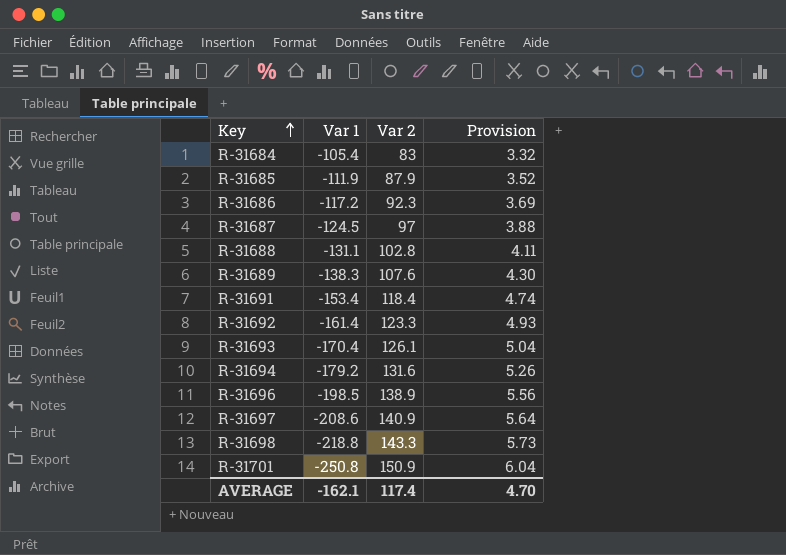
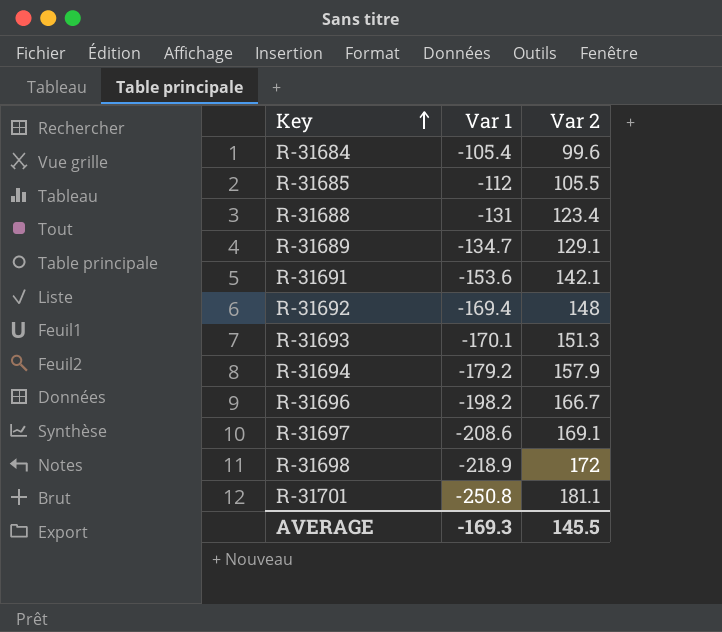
column Provision | formula: [Var 2] * 0.04 -> none
row R-31686: -117.2 | 92.3 | 3.69 -> none
row R-31687: -124.5 | 97 | 3.88 -> none
R-31684 | Var 2: 83 -> 99.6
R-31685 | Var 1: -111.9 -> -112
R-31685 | Var 2: 87.9 -> 105.5
R-31688 | Var 1: -131.1 -> -131
R-31688 | Var 2: 102.8 -> 123.4
R-31689 | Var 1: -138.3 -> -134.7
R-31689 | Var 2: 107.6 -> 129.1
R-31691 | Var 1: -153.4 -> -153.6
R-31691 | Var 2: 118.4 -> 142.1
R-31692 | Var 1: -161.4 -> -169.4
R-31692 | Var 2: 123.3 -> 148
R-31693 | Var 1: -170.4 -> -170.1
R-31693 | Var 2: 126.1 -> 151.3
R-31694 | Var 2: 131.6 -> 157.9
R-31696 | Var 1: -198.5 -> -198.2
R-31696 | Var 2: 138.9 -> 166.7
R-31697 | Var 2: 140.9 -> 169.1
R-31698 | Var 1: -218.8 -> -218.9
R-31698 | Var 2: 143.3 -> 172
R-31701 | Var 2: 150.9 -> 181.1
AVERAGE | Var 1: -162.1 -> -169.3
AVERAGE | Var 2: 117.4 -> 145.5

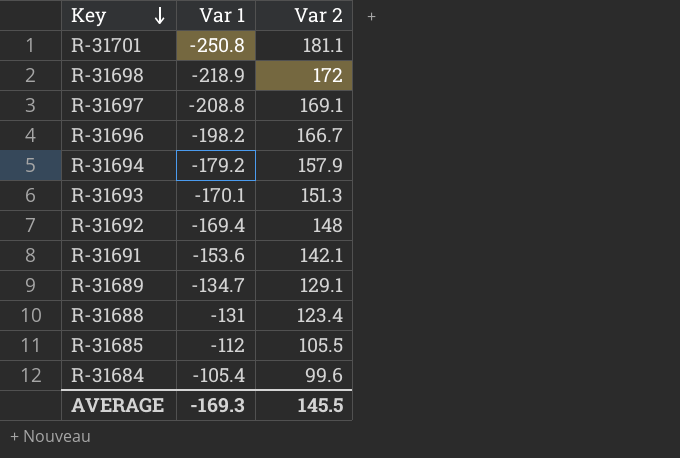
row order: Key ascending -> Key descending
R-31697 | Var 1: -208.6 -> -208.8

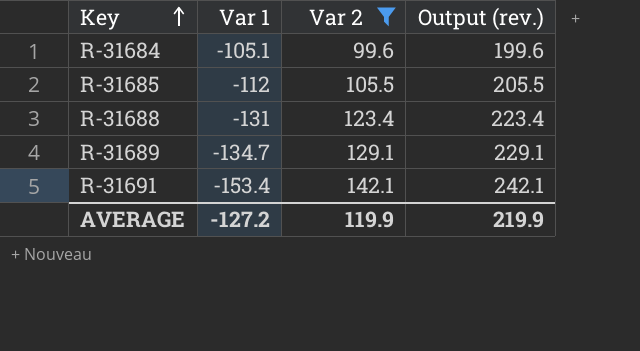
filter: none -> Var 2 <= 142.1
row order: Key descending -> Key ascending
column Output (rev.) | formula: none -> [Var 2] + 100
R-31684 | Var 1: -105.4 -> -105.1
R-31691 | Var 1: -153.6 -> -153.4
AVERAGE | Var 1: -169.3 -> -127.2
AVERAGE | Var 2: 145.5 -> 119.9

